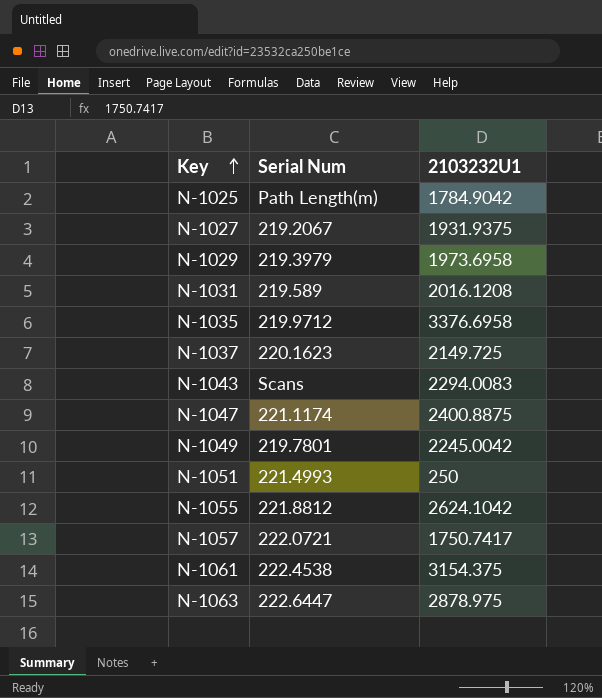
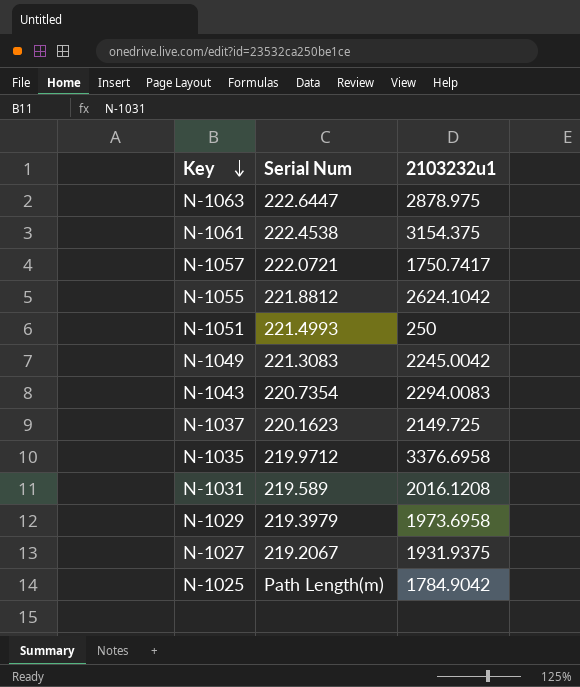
row order: Key ascending -> Key descending
column name: 2103232U1 -> 2103232u1
row N-1047: 221.1174 | 2400.8875 -> none
N-1049 | Serial Num: 219.7801 -> 221.3083
N-1043 | Serial Num: Scans -> 220.7354

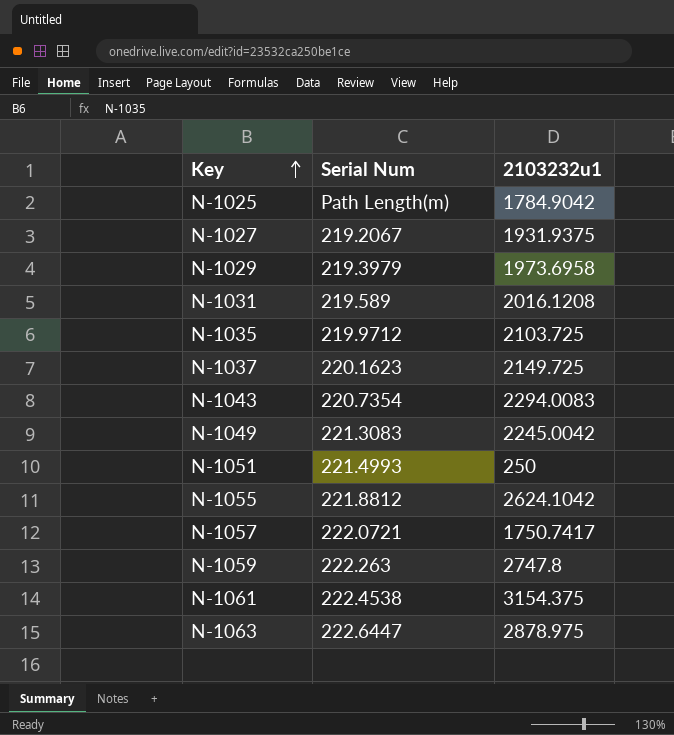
row order: Key descending -> Key ascending
N-1035 | 2103232u1: 3376.6958 -> 2103.725
row N-1059: none -> 222.263 | 2747.8

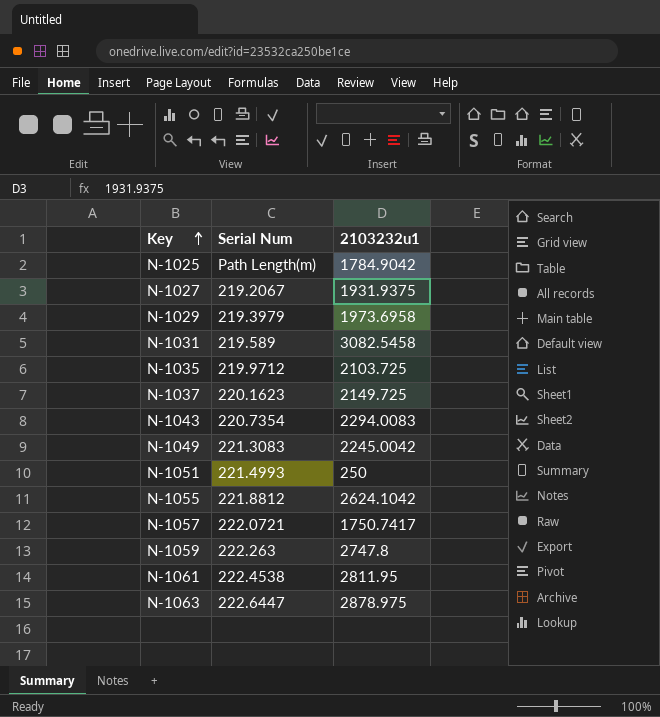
N-1031 | 2103232u1: 2016.1208 -> 3082.5458
N-1061 | 2103232u1: 3154.375 -> 2811.95

